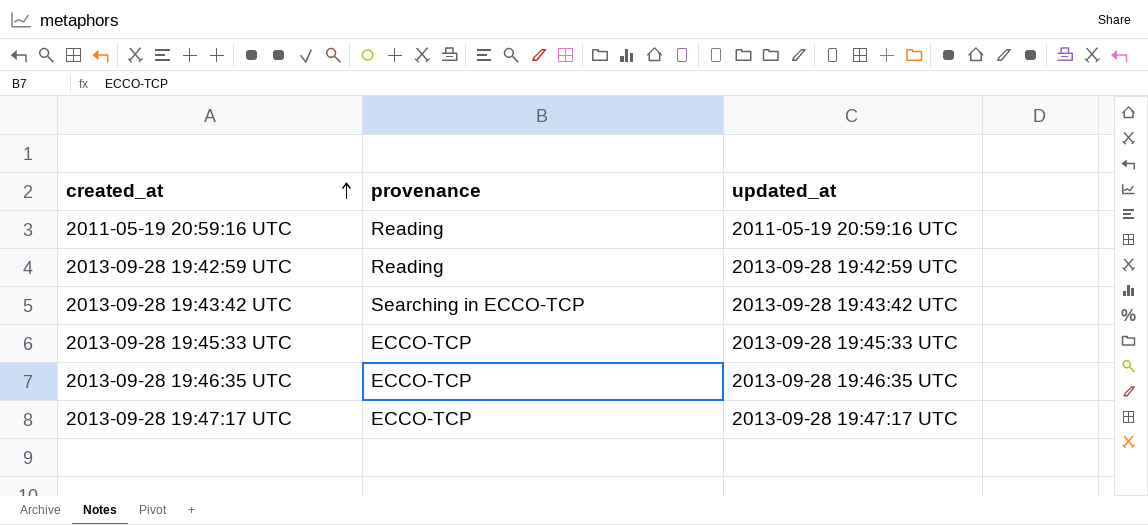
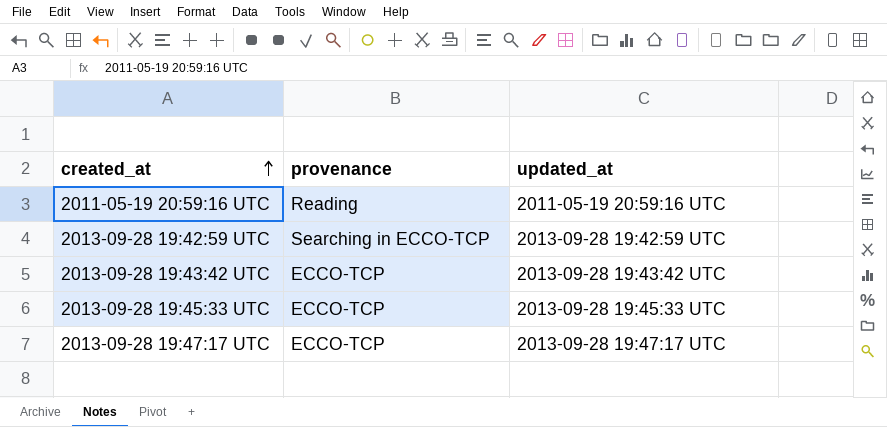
row 2013-09-28 19:46:35 UTC: ECCO-TCP | 2013-09-28 19:46:35 UTC -> none
2013-09-28 19:42:59 UTC | provenance: Reading -> Searching in ECCO-TCP
2013-09-28 19:43:42 UTC | provenance: Searching in ECCO-TCP -> ECCO-TCP

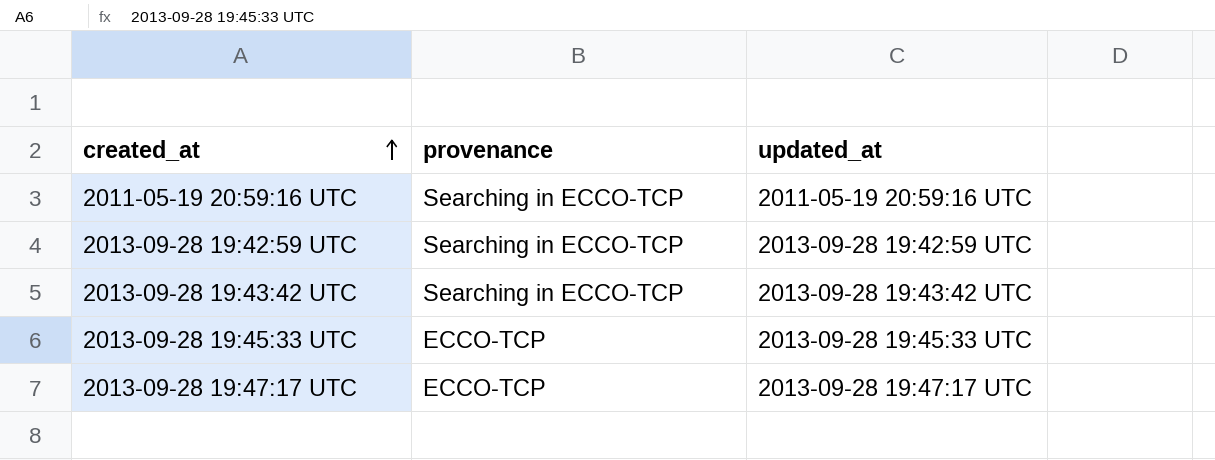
2011-05-19 20:59:16 UTC | provenance: Reading -> Searching in ECCO-TCP
2013-09-28 19:43:42 UTC | provenance: ECCO-TCP -> Searching in ECCO-TCP

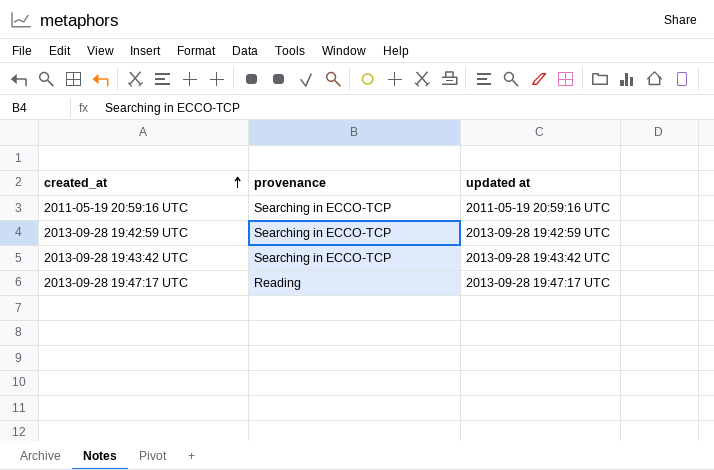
column name: updated_at -> updated at
row 2013-09-28 19:45:33 UTC: ECCO-TCP | 2013-09-28 19:45:33 UTC -> none
2013-09-28 19:47:17 UTC | provenance: ECCO-TCP -> Reading

